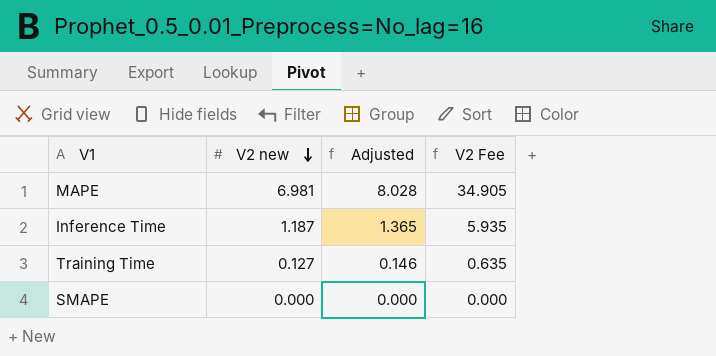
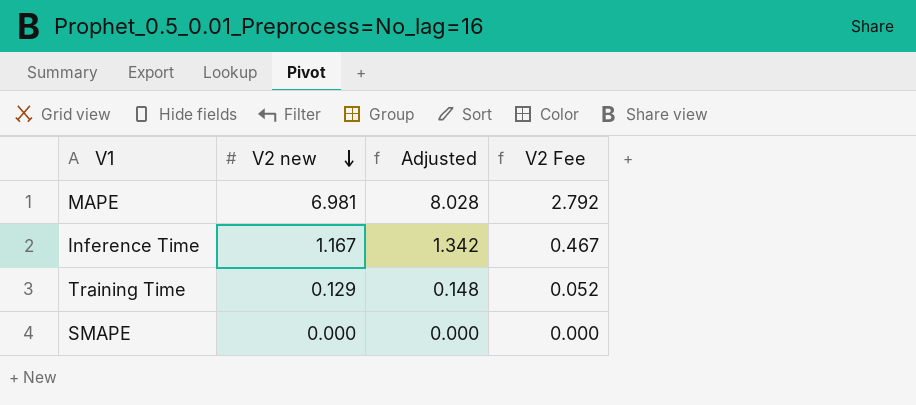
column V2 Fee | formula: [V2 new] * 5 -> [V2 new] * 0.4
Inference Time | V2 new: 1.187 -> 1.167
Inference Time | Adjusted: 1.365 -> 1.342
Training Time | V2 new: 0.127 -> 0.129
Training Time | Adjusted: 0.146 -> 0.148

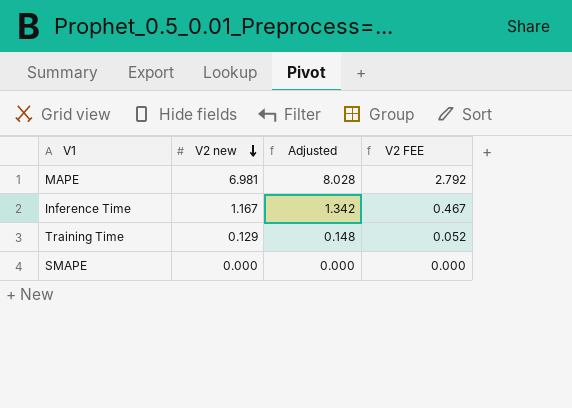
column name: V2 Fee -> V2 FEE

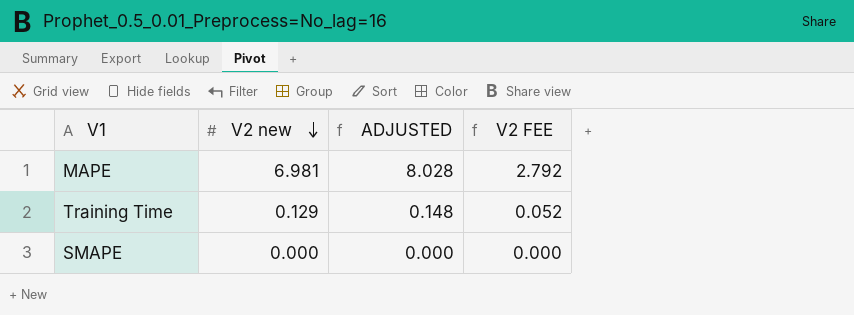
column name: Adjusted -> ADJUSTED
row Inference Time: 1.167 | 1.342 | 0.467 -> none

